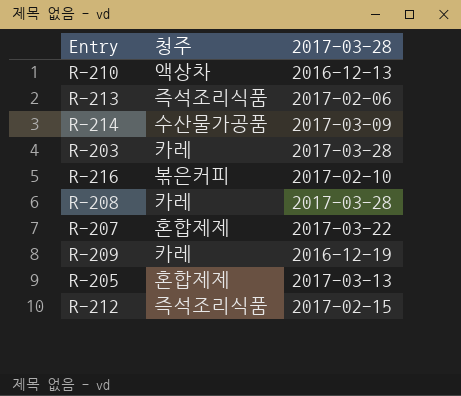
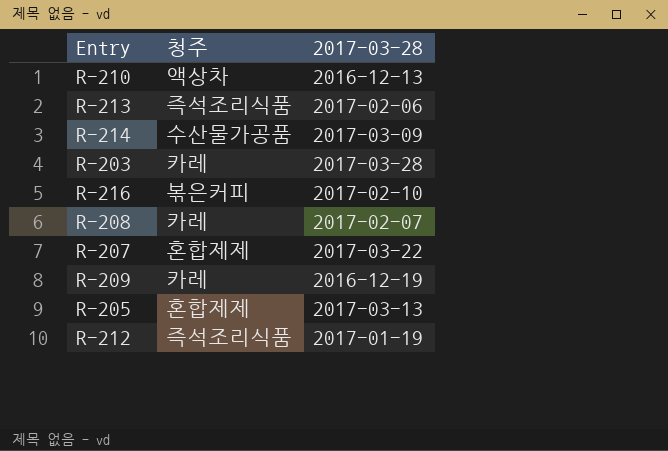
R-208 | 2017-03-28: 2017-03-28 -> 2017-02-07
R-212 | 2017-03-28: 2017-02-15 -> 2017-01-19

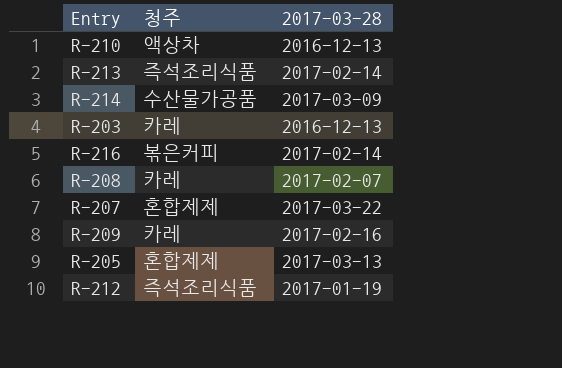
R-213 | 2017-03-28: 2017-02-06 -> 2017-02-14
R-203 | 2017-03-28: 2017-03-28 -> 2016-12-13
R-216 | 2017-03-28: 2017-02-10 -> 2017-02-14
R-209 | 2017-03-28: 2016-12-19 -> 2017-02-16

